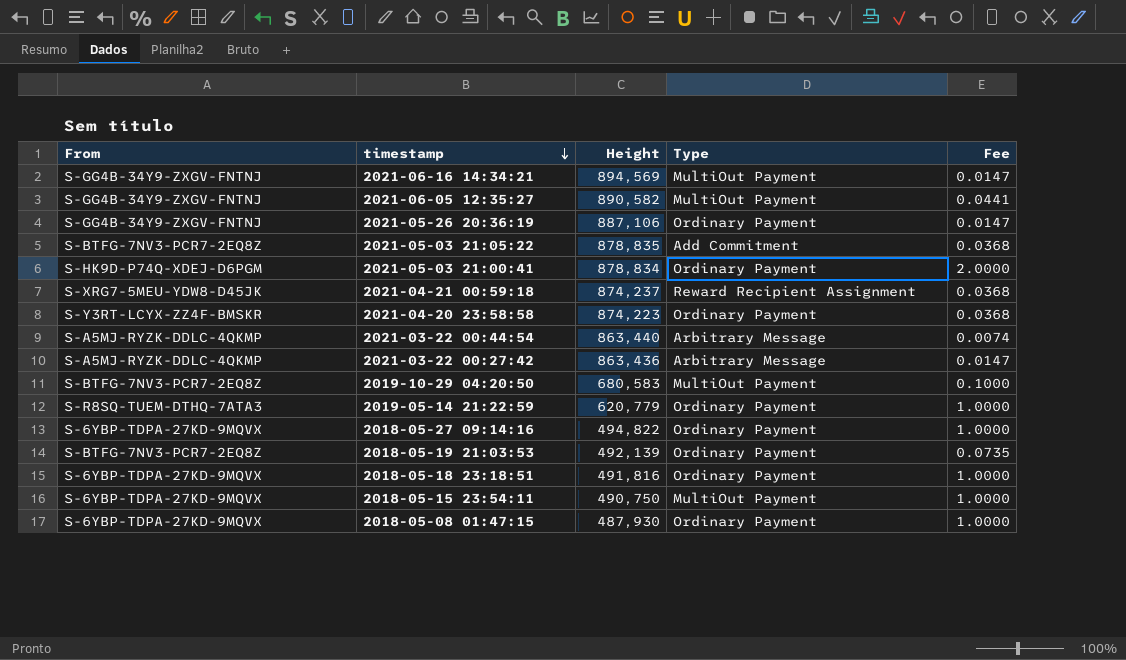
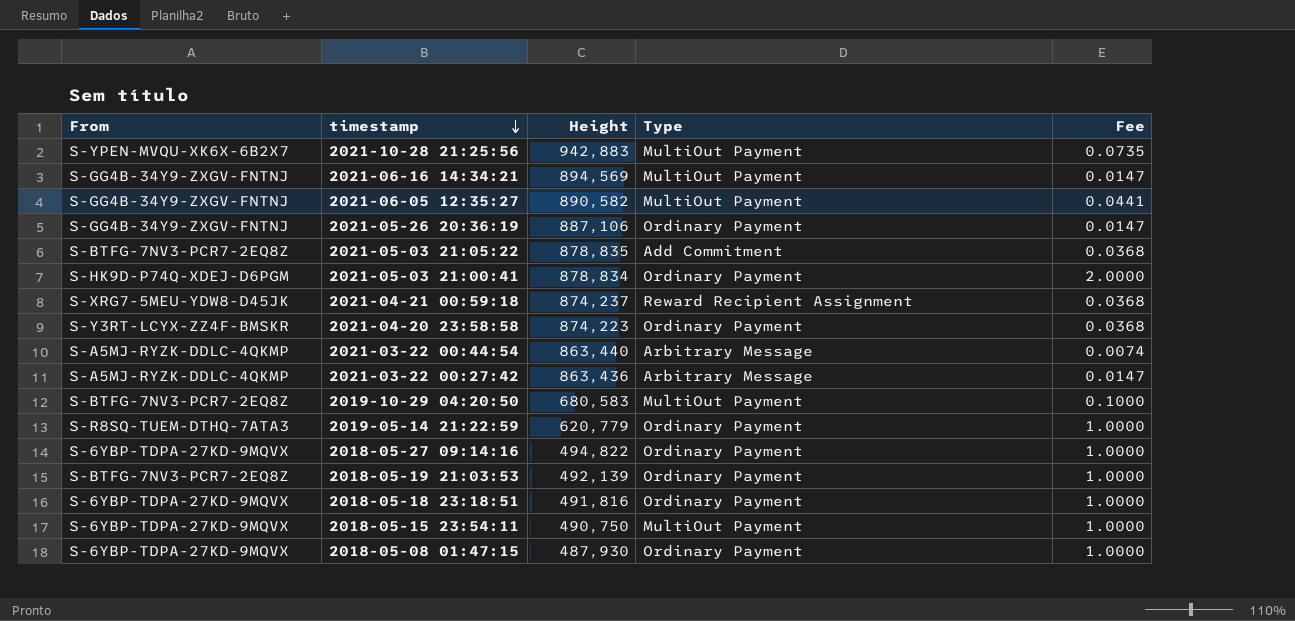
row 2021-10-28 21:25:56: none -> S-YPEN-MVQU-XK6X-6B2X7 | 942,883 | MultiOut Payment | 0.0735
2018-05-19 21:03:53 | Fee: 0.0735 -> 1.0000

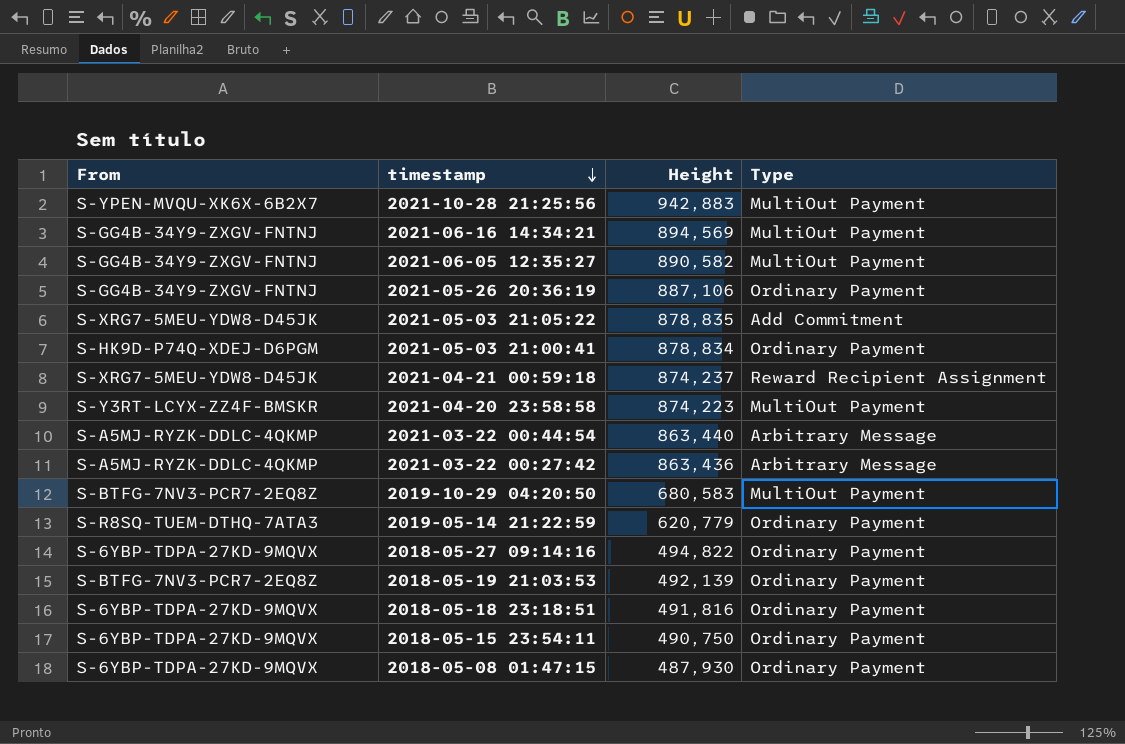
column Fee | position: 5 -> none
2021-05-03 21:05:22 | From: S-BTFG-7NV3-PCR7-2EQ8Z -> S-XRG7-5MEU-YDW8-D45JK
2021-04-20 23:58:58 | Type: Ordinary Payment -> MultiOut Payment
2018-05-15 23:54:11 | Type: MultiOut Payment -> Ordinary Payment

